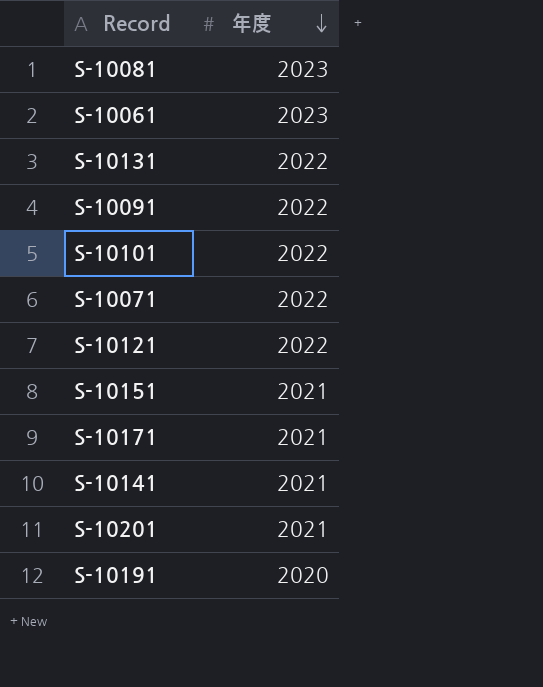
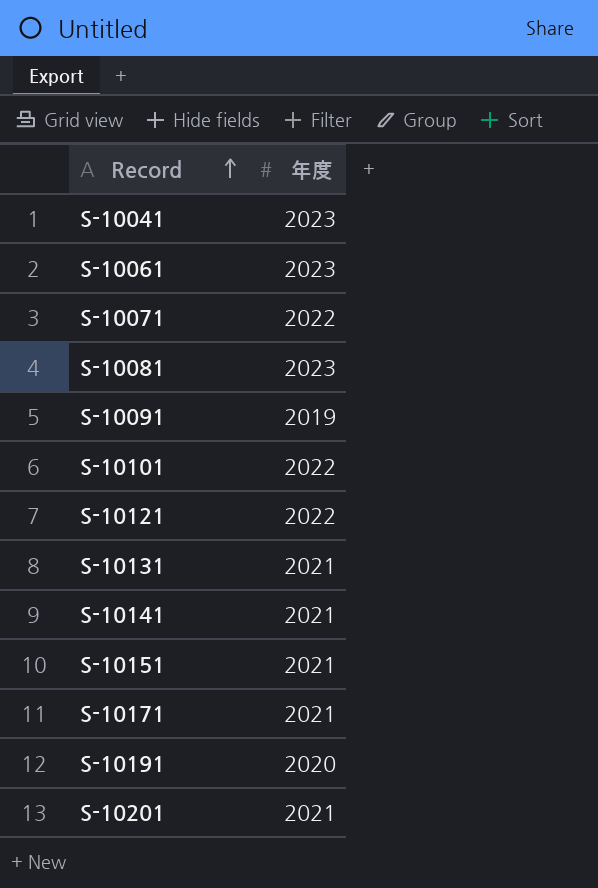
row order: 年度 descending -> Record ascending
row S-10041: none -> 2023
S-10091 | 年度: 2022 -> 2019
S-10131 | 年度: 2022 -> 2021

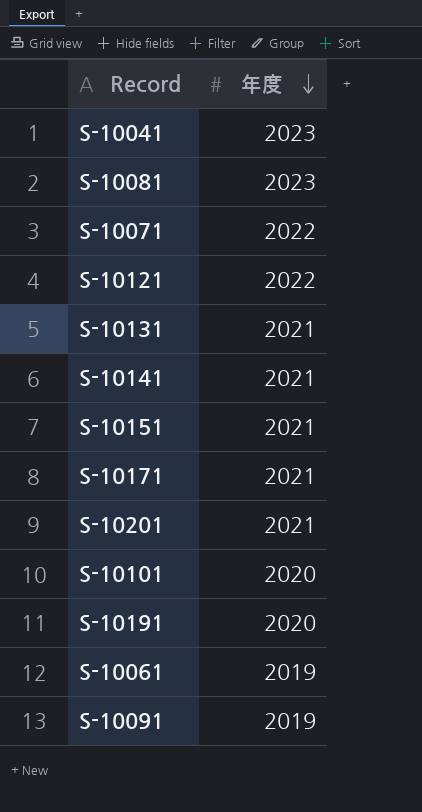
row order: Record ascending -> 年度 descending
S-10101 | 年度: 2022 -> 2020
S-10061 | 年度: 2023 -> 2019

